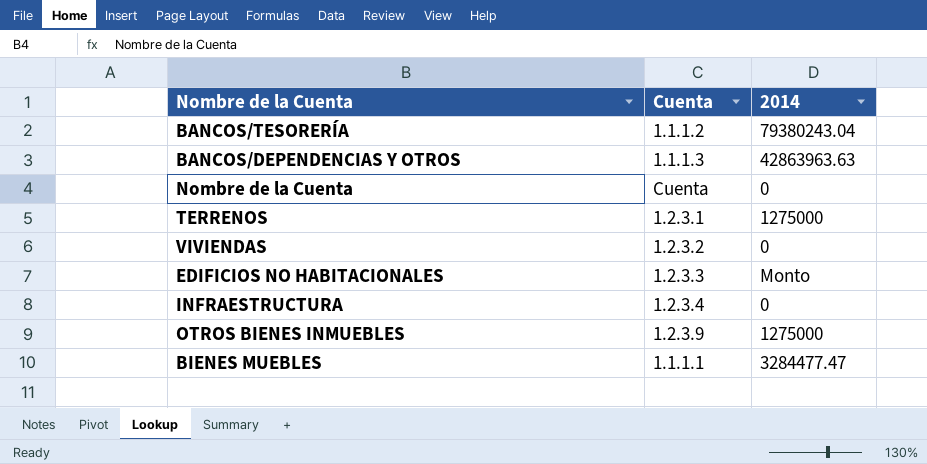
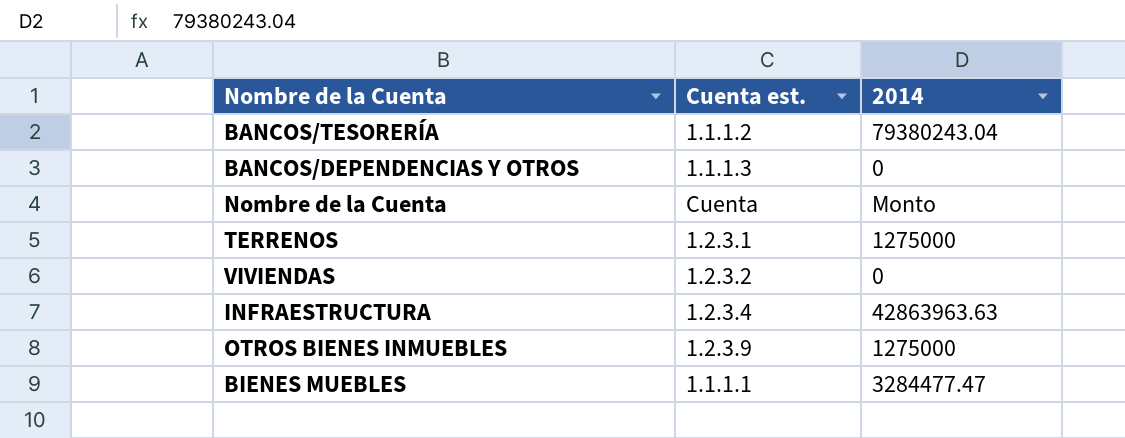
column name: Cuenta -> Cuenta est.
row EDIFICIOS NO HABITACIONALES: 1.2.3.3 | Monto -> none
BANCOS/DEPENDENCIAS Y OTROS | 2014: 42863963.63 -> 0
Nombre de la Cuenta | 2014: 0 -> Monto
INFRAESTRUCTURA | 2014: 0 -> 42863963.63

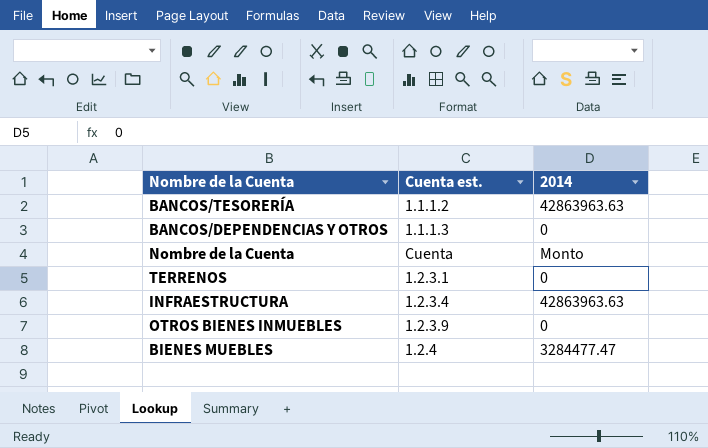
row VIVIENDAS: 1.2.3.2 | 0 -> none
BANCOS/TESORERÍA | 2014: 79380243.04 -> 42863963.63
TERRENOS | 2014: 1275000 -> 0
OTROS BIENES INMUEBLES | 2014: 1275000 -> 0
BIENES MUEBLES | Cuenta est.: 1.1.1.1 -> 1.2.4

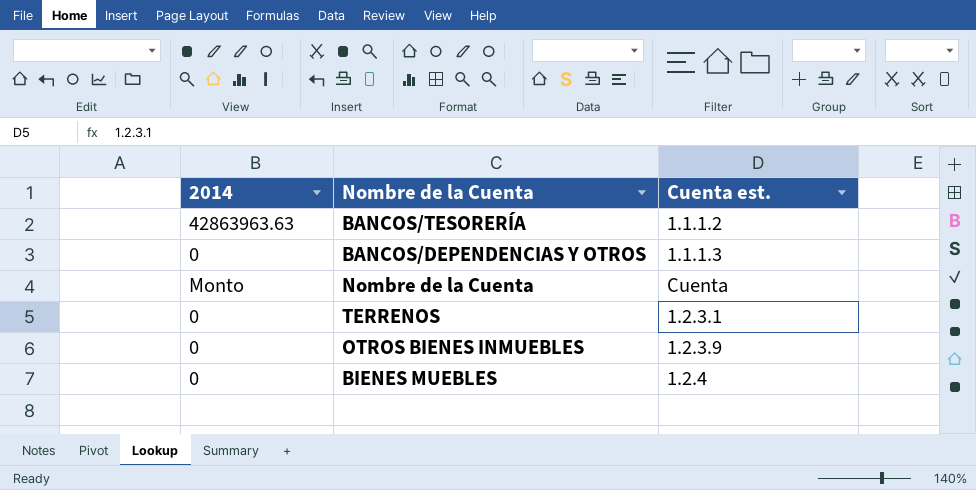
column 2014 | position: 3 -> 1
row INFRAESTRUCTURA: 1.2.3.4 | 42863963.63 -> none
BIENES MUEBLES | 2014: 3284477.47 -> 0

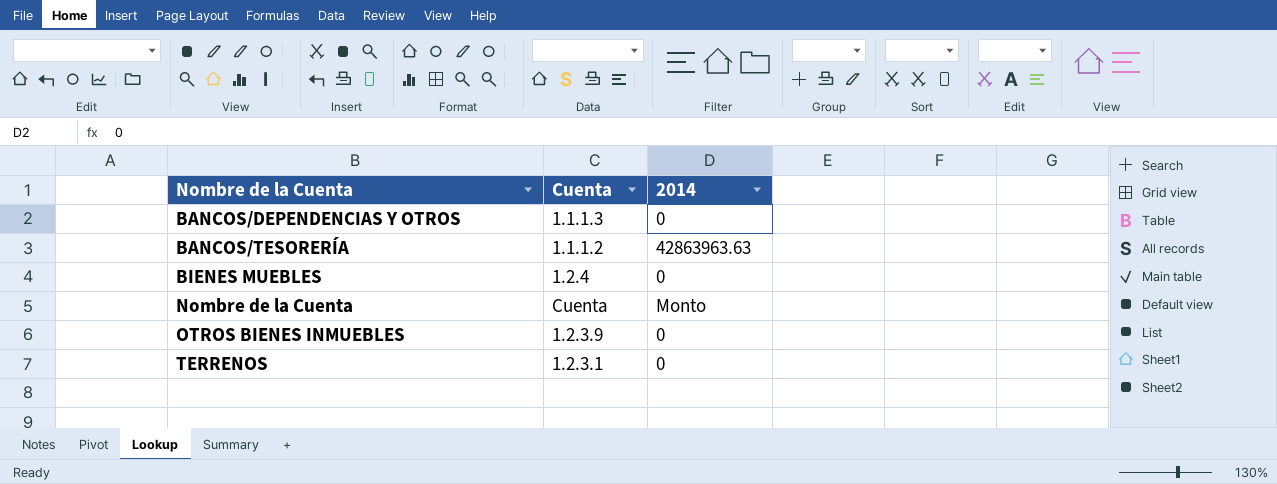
row order: none -> Nombre de la Cuenta ascending
column name: Cuenta est. -> Cuenta
column 2014 | position: 1 -> 3

